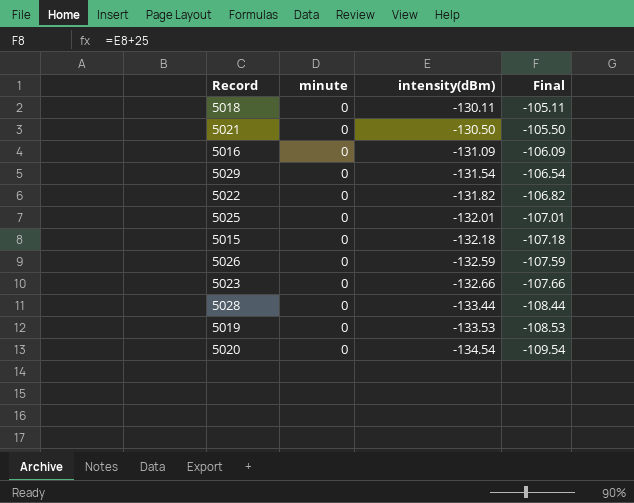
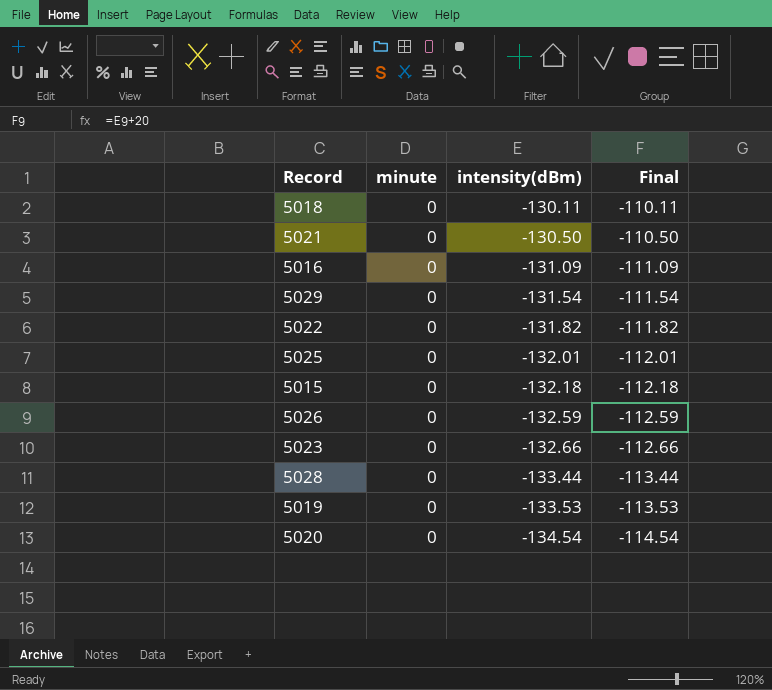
column Final | formula: [intensity(dBm)] + 25 -> [intensity(dBm)] + 20

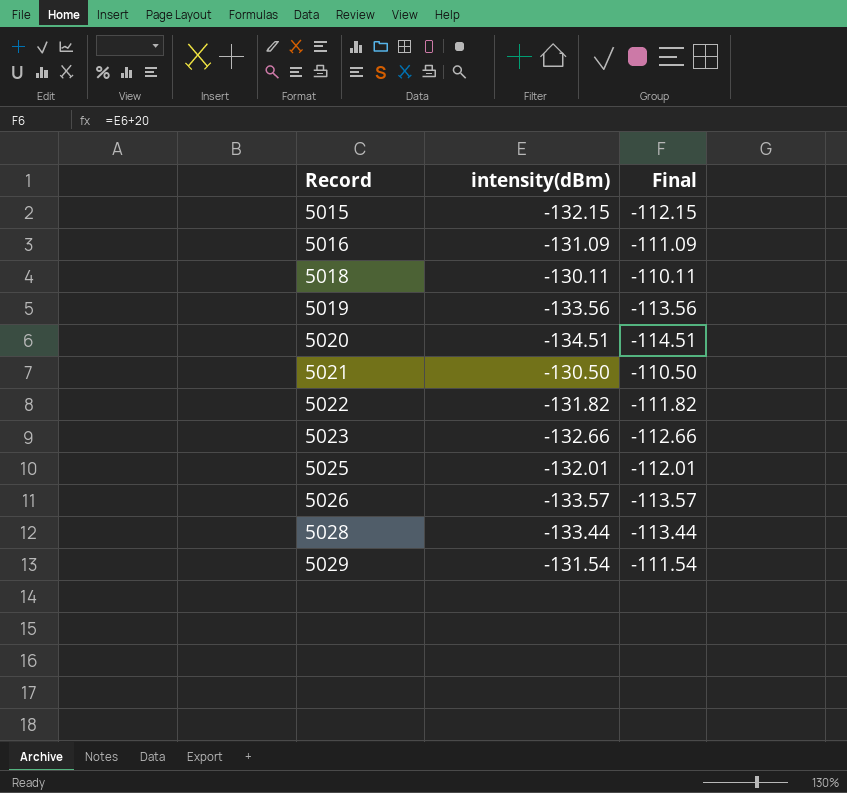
row order: intensity(dBm) descending -> Record ascending
column minute | position: 2 -> none
5015 | intensity(dBm): -132.18 -> -132.15
5015 | Final: -112.18 -> -112.15
5019 | intensity(dBm): -133.53 -> -133.56
5019 | Final: -113.53 -> -113.56
5020 | intensity(dBm): -134.54 -> -134.51
5020 | Final: -114.54 -> -114.51
5026 | intensity(dBm): -132.59 -> -133.57
5026 | Final: -112.59 -> -113.57

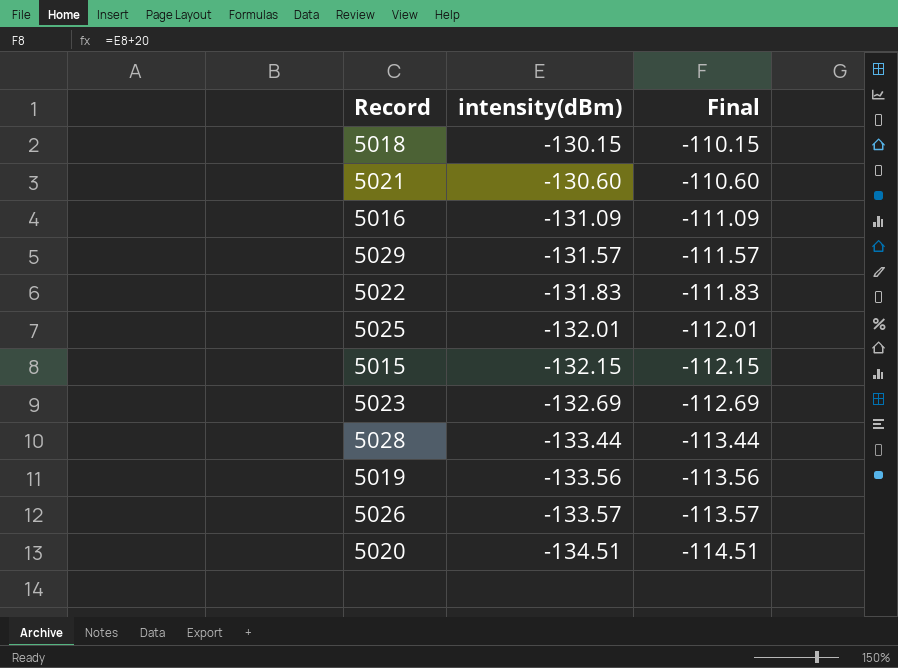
row order: Record ascending -> intensity(dBm) descending
5018 | intensity(dBm): -130.11 -> -130.15
5018 | Final: -110.11 -> -110.15
5021 | intensity(dBm): -130.50 -> -130.60
5021 | Final: -110.50 -> -110.60
5029 | intensity(dBm): -131.54 -> -131.57
5029 | Final: -111.54 -> -111.57
5022 | intensity(dBm): -131.82 -> -131.83
5022 | Final: -111.82 -> -111.83
5023 | intensity(dBm): -132.66 -> -132.69
5023 | Final: -112.66 -> -112.69

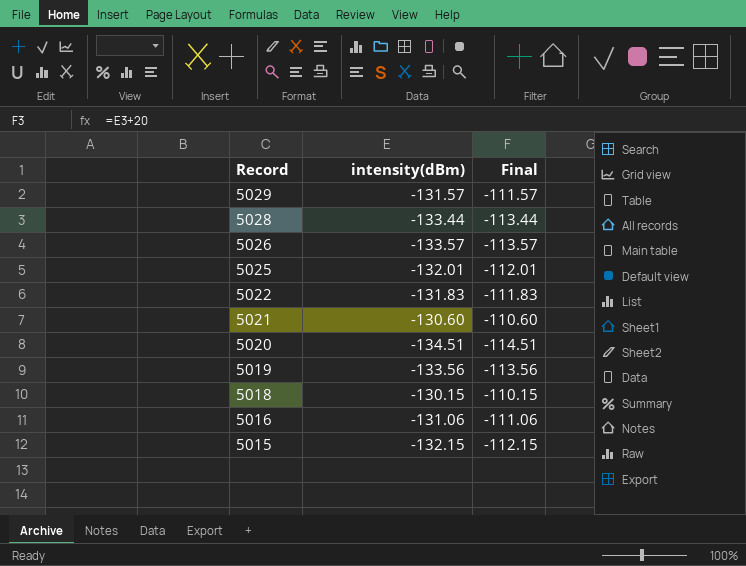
row order: intensity(dBm) descending -> Record descending
row 5023: -132.69 | -112.69 -> none
5016 | intensity(dBm): -131.09 -> -131.06
5016 | Final: -111.09 -> -111.06

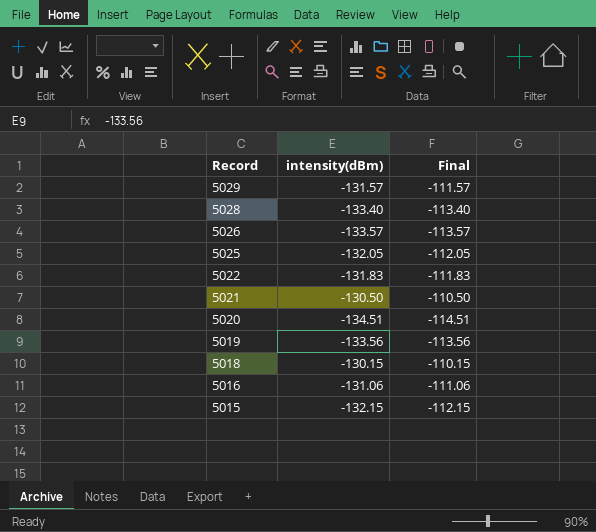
5028 | intensity(dBm): -133.44 -> -133.40
5028 | Final: -113.44 -> -113.40
5025 | intensity(dBm): -132.01 -> -132.05
5025 | Final: -112.01 -> -112.05
5021 | intensity(dBm): -130.60 -> -130.50
5021 | Final: -110.60 -> -110.50

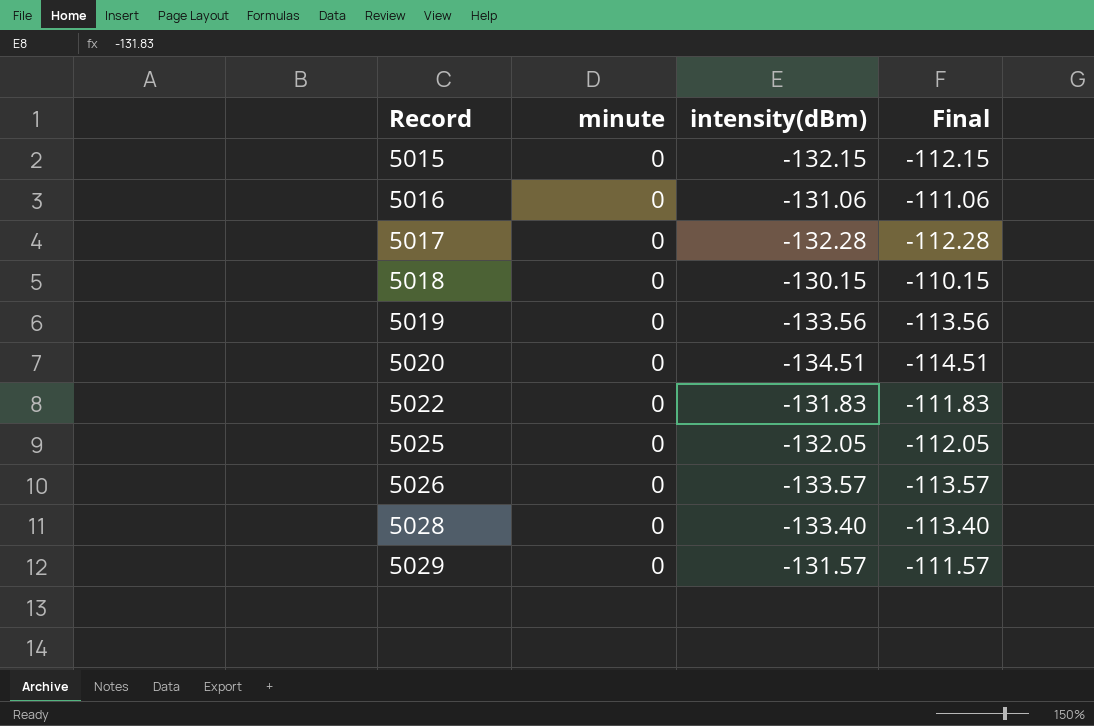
row order: Record descending -> Record ascending
column minute | position: none -> 2
row 5021: -130.50 | -110.50 -> none
row 5017: none -> 0 | -132.28 | -112.28

